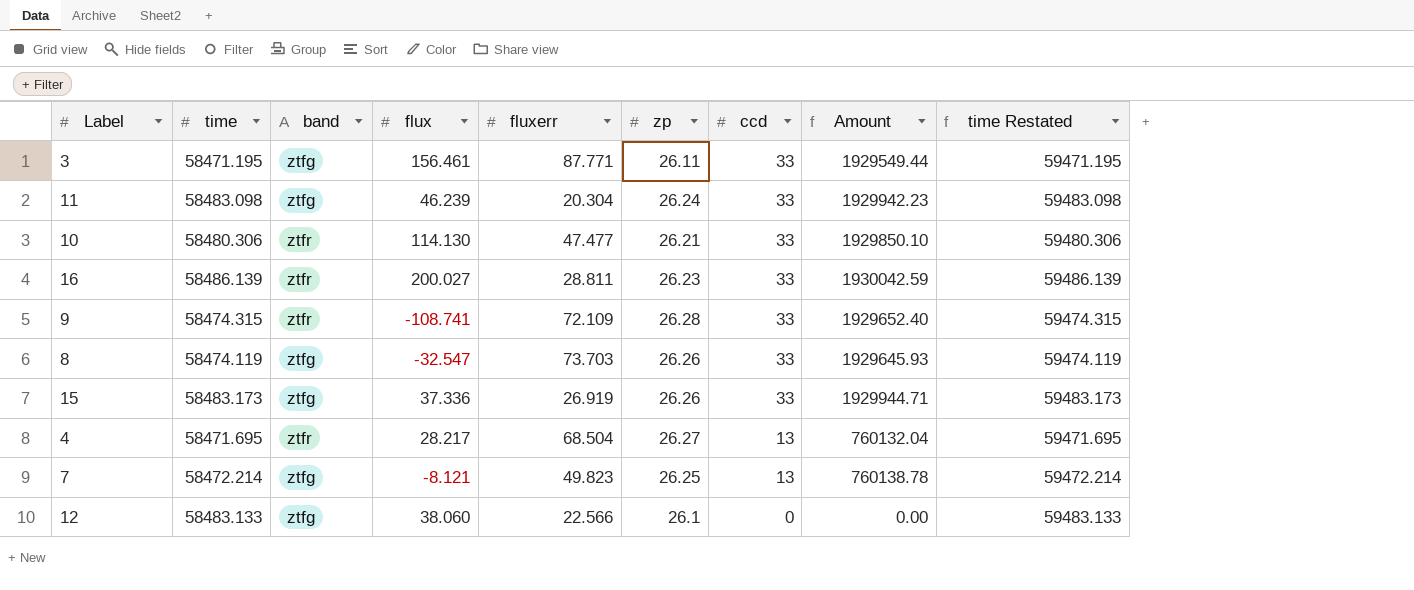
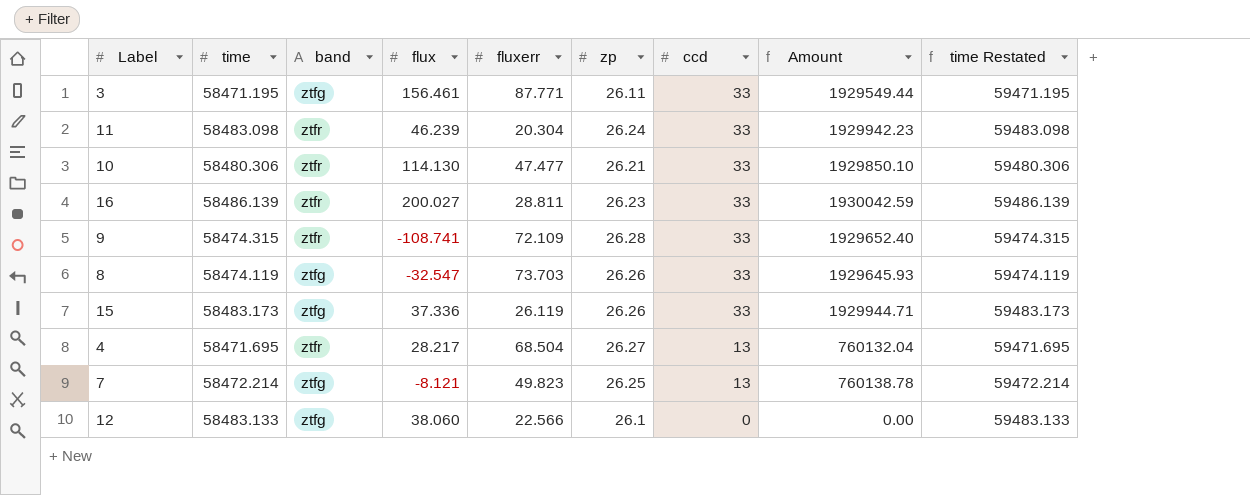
11 | band: ztfg -> ztfr
15 | fluxerr: 26.919 -> 26.119

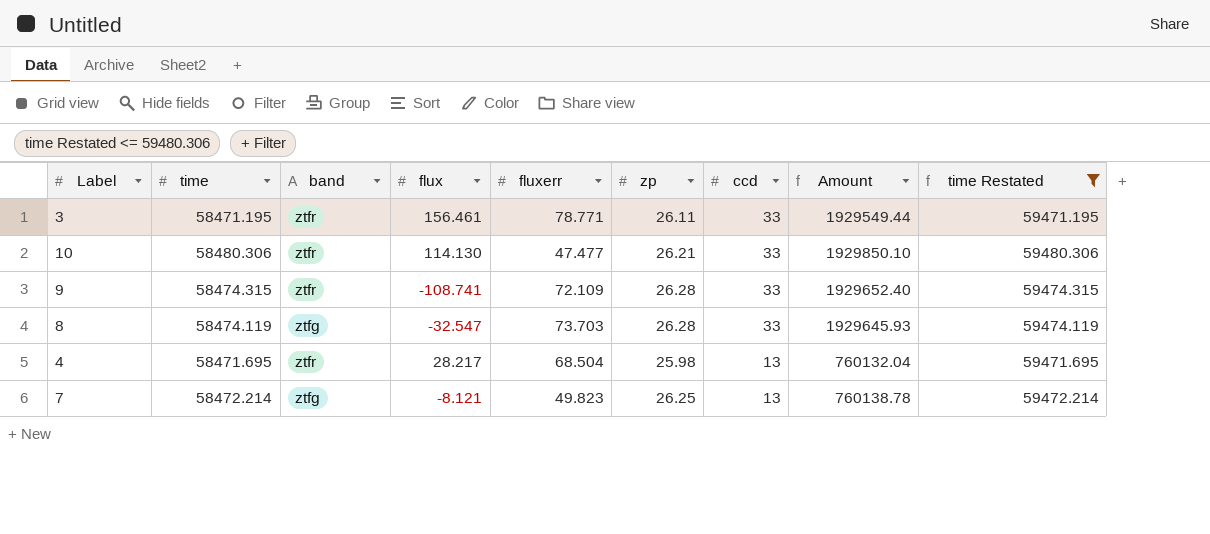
filter: none -> time Restated <= 59480.306
3 | band: ztfg -> ztfr
3 | fluxerr: 87.771 -> 78.771
8 | zp: 26.26 -> 26.28
4 | zp: 26.27 -> 25.98

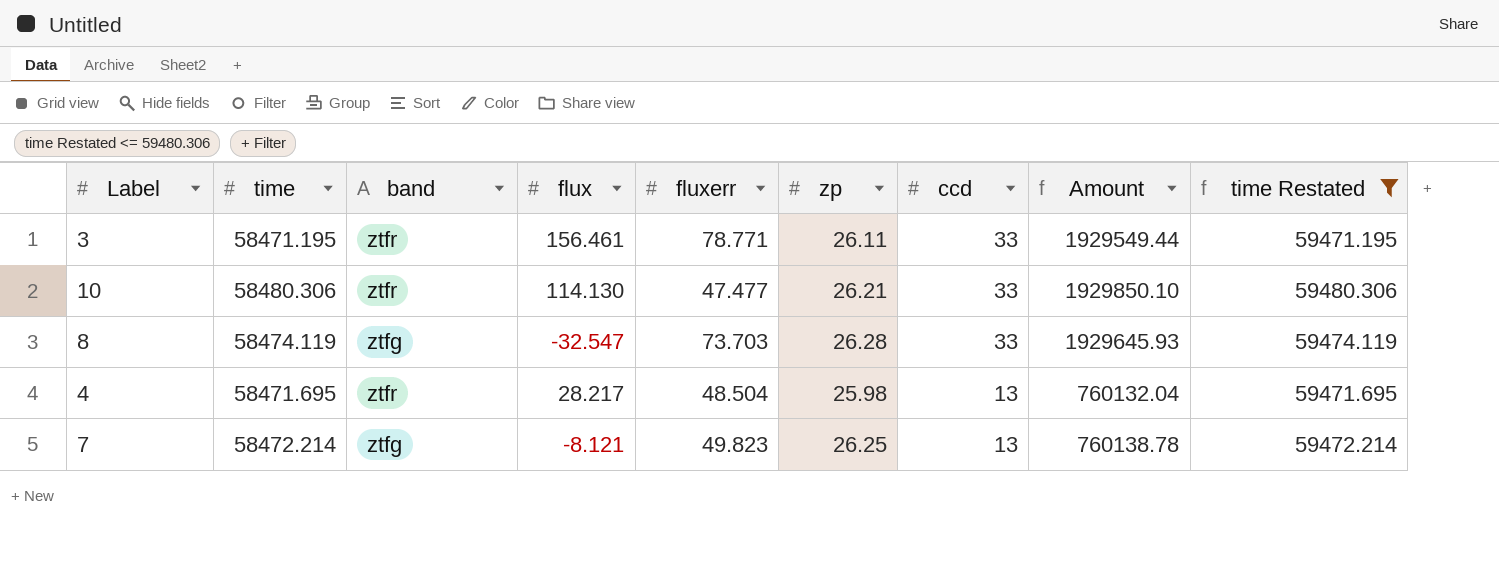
row 9: 58474.315 | ztfr | -108.741 | 72.109 | 26.28 | 33 | 1929652.40 | 59474.315 -> none
4 | fluxerr: 68.504 -> 48.504

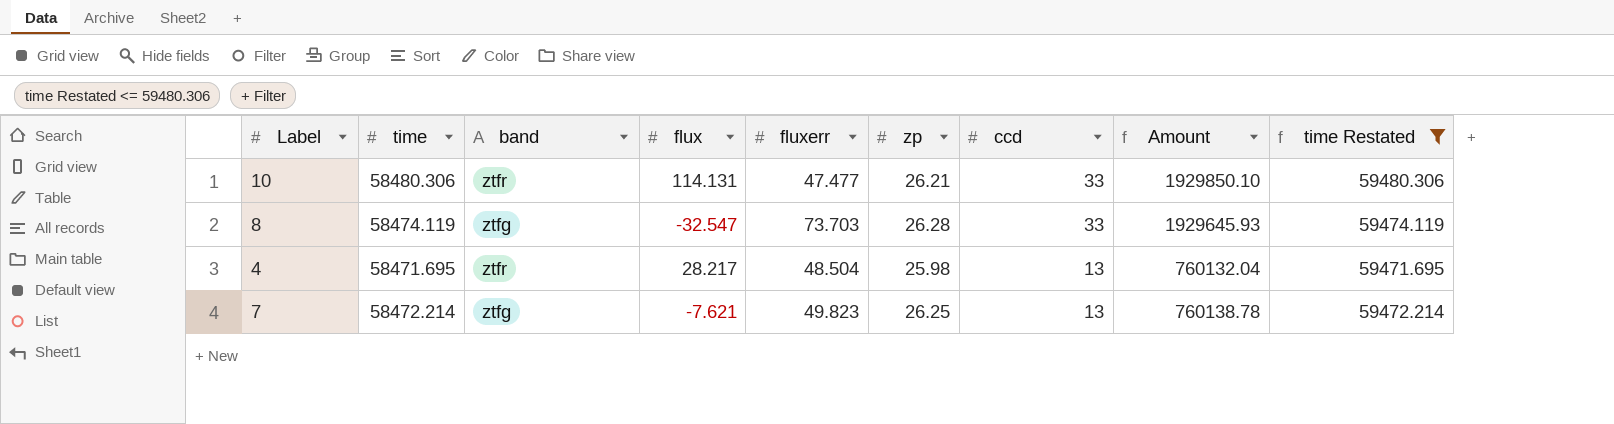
row 3: 58471.195 | ztfr | 156.461 | 78.771 | 26.11 | 33 | 1929549.44 | 59471.195 -> none
10 | flux: 114.130 -> 114.131
7 | flux: -8.121 -> -7.621

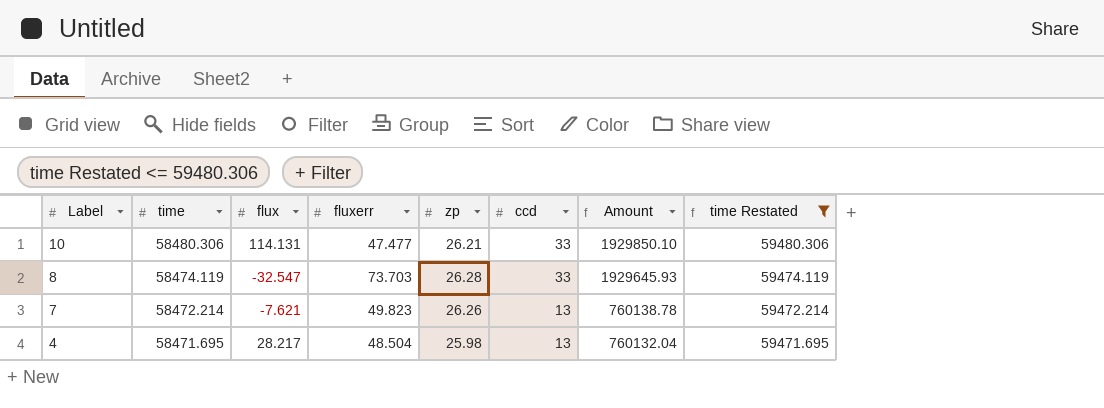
row order: ccd descending -> Label descending
column band | position: 3 -> none
7 | zp: 26.25 -> 26.26

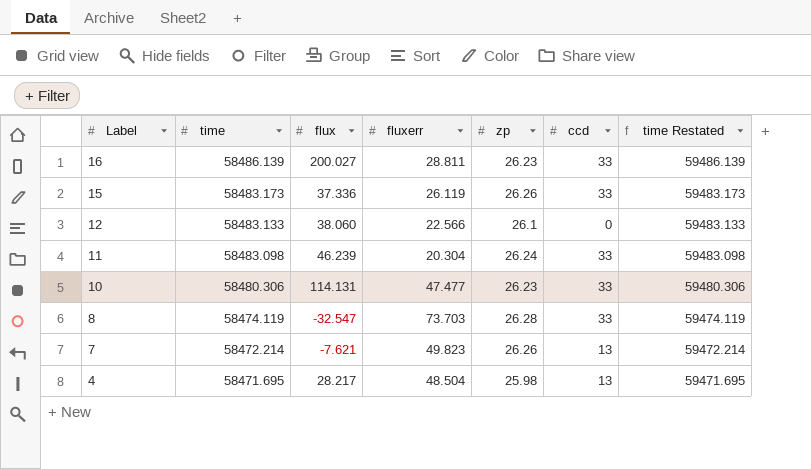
filter: time Restated <= 59480.306 -> none
column Amount | formula: [time] * [ccd] -> none
10 | zp: 26.21 -> 26.23

